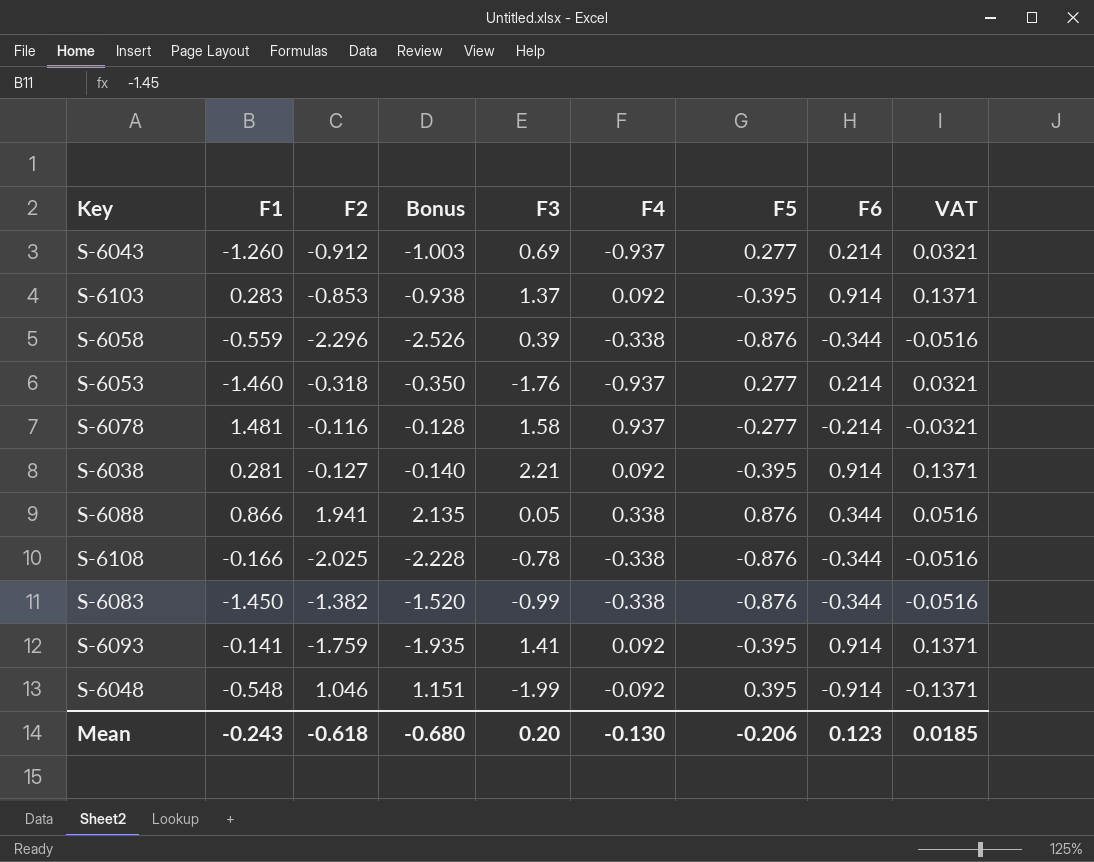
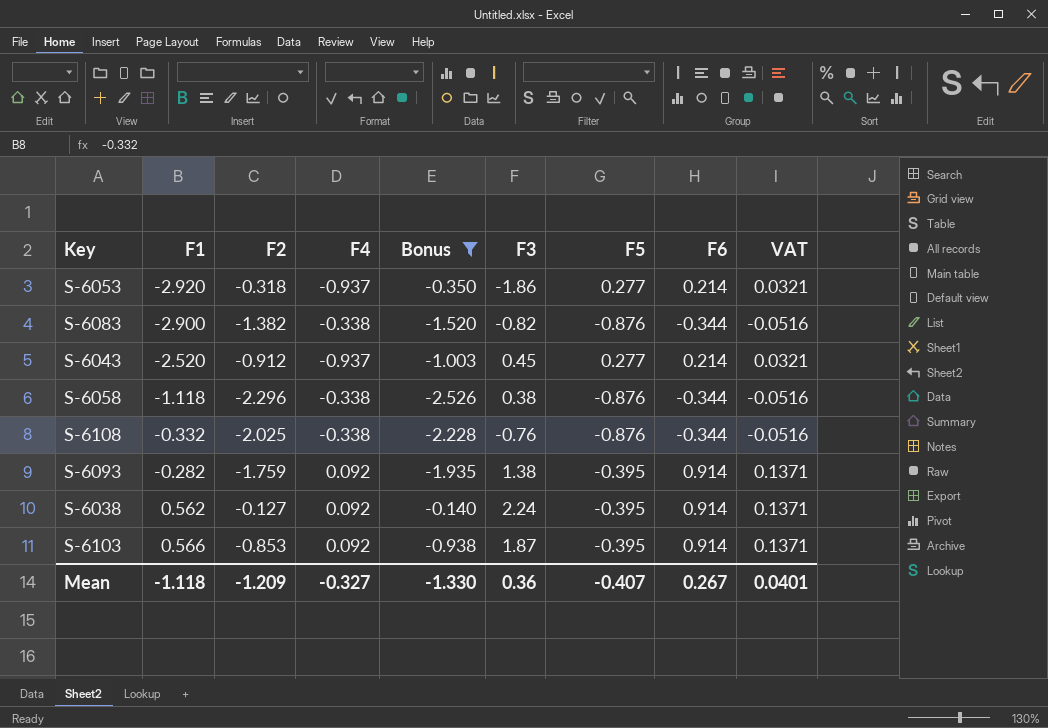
filter: none -> Bonus <= -0.140
row order: none -> F1 ascending
column F4 | position: 6 -> 4
S-6053 | F1: -1.460 -> -2.920
S-6053 | F3: -1.76 -> -1.86
S-6083 | F1: -1.450 -> -2.900
S-6083 | F3: -0.99 -> -0.82
S-6043 | F1: -1.260 -> -2.520
S-6043 | F3: 0.69 -> 0.45
S-6058 | F1: -0.559 -> -1.118
S-6058 | F3: 0.39 -> 0.38
S-6108 | F1: -0.166 -> -0.332
S-6108 | F3: -0.78 -> -0.76
S-6093 | F1: -0.141 -> -0.282
S-6093 | F3: 1.41 -> 1.38
S-6038 | F1: 0.281 -> 0.562
S-6038 | F3: 2.21 -> 2.24
S-6103 | F1: 0.283 -> 0.566
S-6103 | F3: 1.37 -> 1.87
Mean | F1: -0.243 -> -1.118
Mean | F2: -0.618 -> -1.209
Mean | F4: -0.130 -> -0.327
Mean | Bonus: -0.680 -> -1.330
Mean | F3: 0.20 -> 0.36
Mean | F5: -0.206 -> -0.407
Mean | F6: 0.123 -> 0.267
Mean | VAT: 0.0185 -> 0.0401

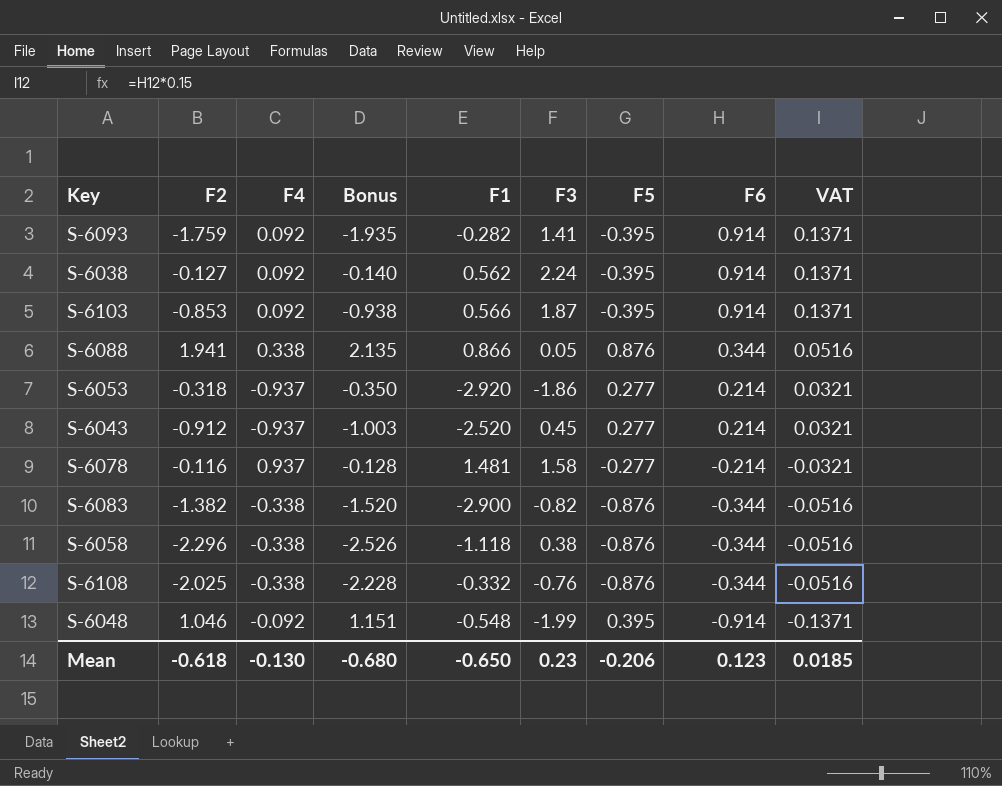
filter: Bonus <= -0.140 -> none
row order: F1 ascending -> F6 descending
column F1 | position: 2 -> 5
S-6093 | F3: 1.38 -> 1.41
Mean | F2: -1.209 -> -0.618
Mean | F4: -0.327 -> -0.130
Mean | Bonus: -1.330 -> -0.680
Mean | F1: -1.118 -> -0.650
Mean | F3: 0.36 -> 0.23
Mean | F5: -0.407 -> -0.206
Mean | F6: 0.267 -> 0.123
Mean | VAT: 0.0401 -> 0.0185

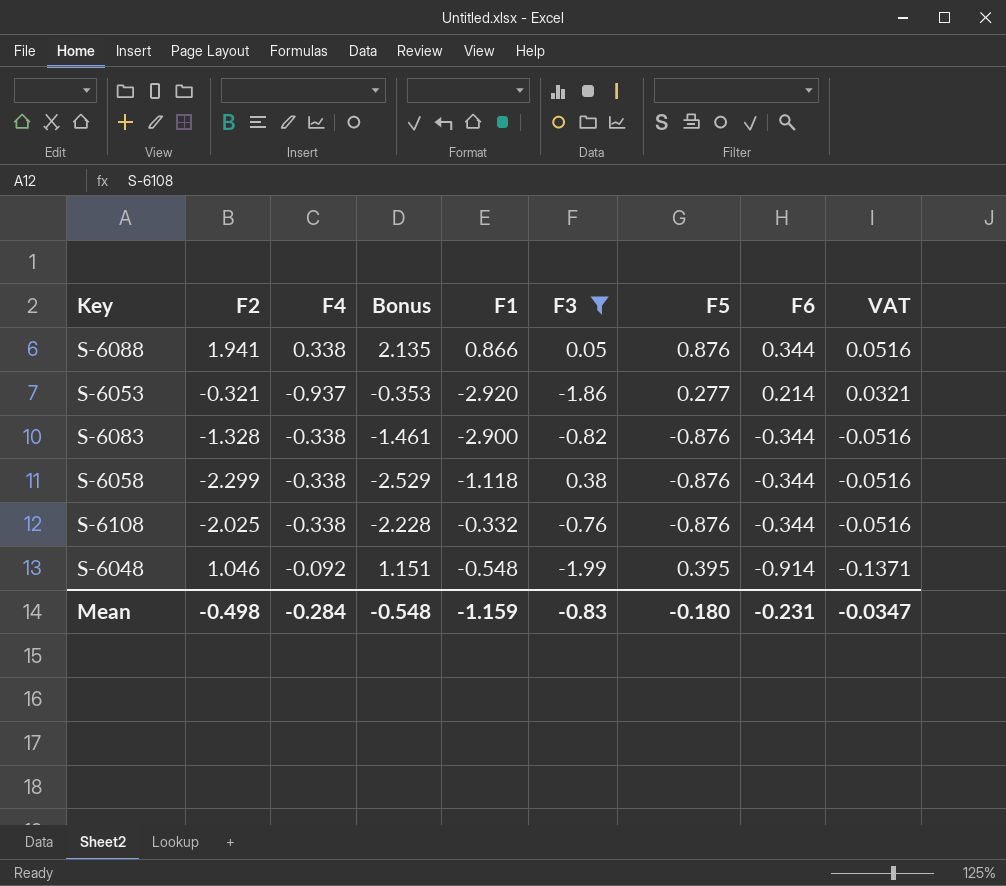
filter: none -> F3 <= 0.38
S-6053 | F2: -0.318 -> -0.321
S-6053 | Bonus: -0.350 -> -0.353
S-6083 | F2: -1.382 -> -1.328
S-6083 | Bonus: -1.520 -> -1.461
S-6058 | F2: -2.296 -> -2.299
S-6058 | Bonus: -2.526 -> -2.529
Mean | F2: -0.618 -> -0.498
Mean | F4: -0.130 -> -0.284
Mean | Bonus: -0.680 -> -0.548
Mean | F1: -0.650 -> -1.159
Mean | F3: 0.23 -> -0.83
Mean | F5: -0.206 -> -0.180
Mean | F6: 0.123 -> -0.231
Mean | VAT: 0.0185 -> -0.0347

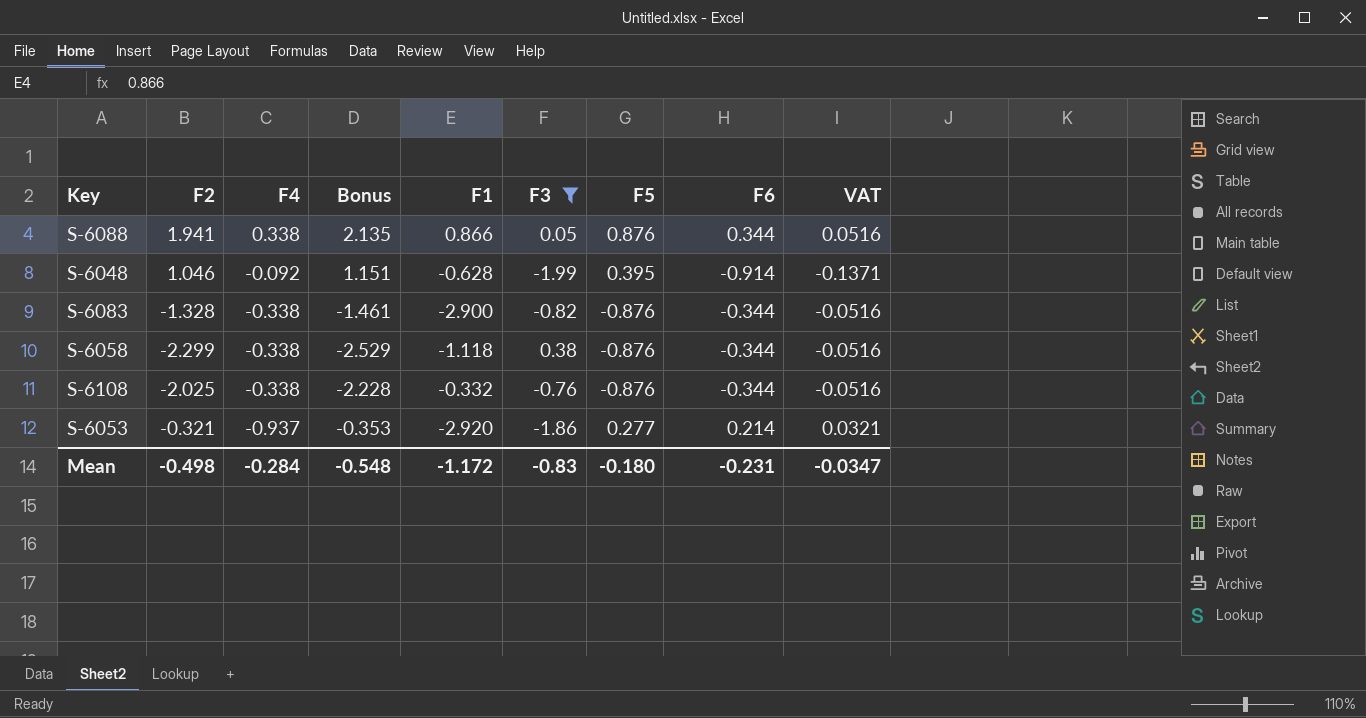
row order: F6 descending -> F4 descending
S-6048 | F1: -0.548 -> -0.628
Mean | F1: -1.159 -> -1.172

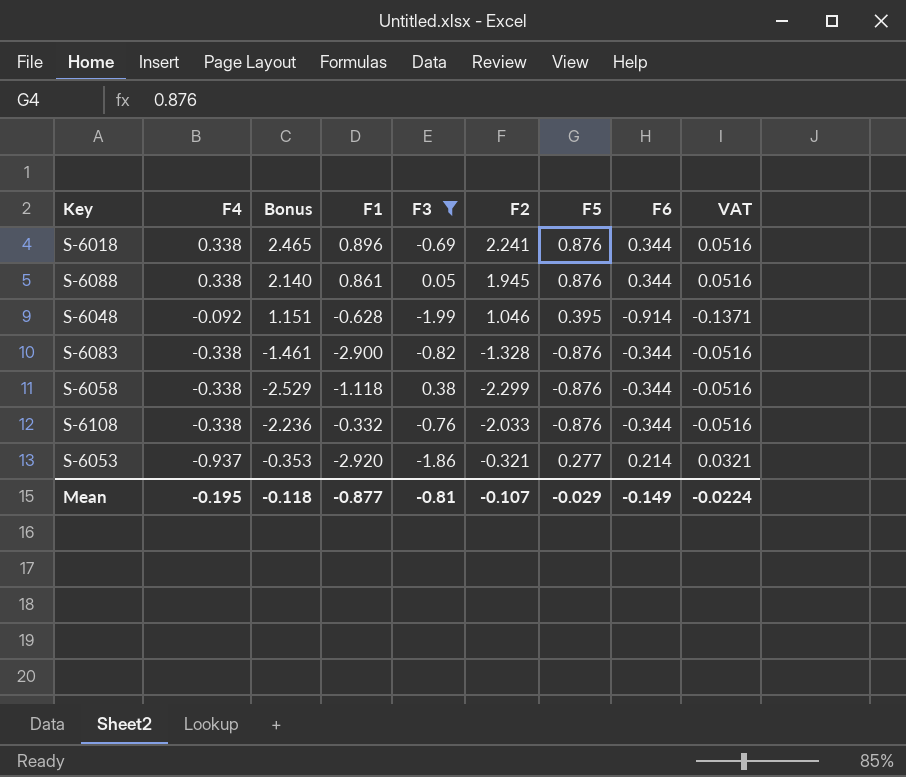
column F2 | position: 2 -> 6
row S-6018: none -> 0.338 | 2.465 | 0.896 | -0.69 | 2.241 | 0.876 | 0.344 | 0.0516
S-6088 | Bonus: 2.135 -> 2.140
S-6088 | F1: 0.866 -> 0.861
S-6088 | F2: 1.941 -> 1.945
S-6108 | Bonus: -2.228 -> -2.236
S-6108 | F2: -2.025 -> -2.033
Mean | F4: -0.284 -> -0.195
Mean | Bonus: -0.548 -> -0.118
Mean | F1: -1.172 -> -0.877
Mean | F3: -0.83 -> -0.81
Mean | F2: -0.498 -> -0.107
Mean | F5: -0.180 -> -0.029
Mean | F6: -0.231 -> -0.149
Mean | VAT: -0.0347 -> -0.0224

